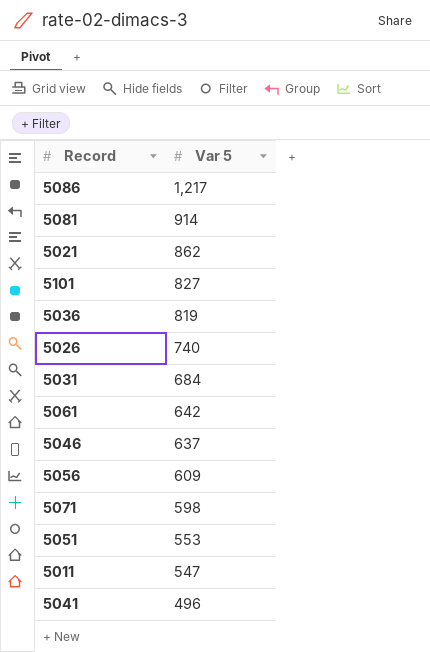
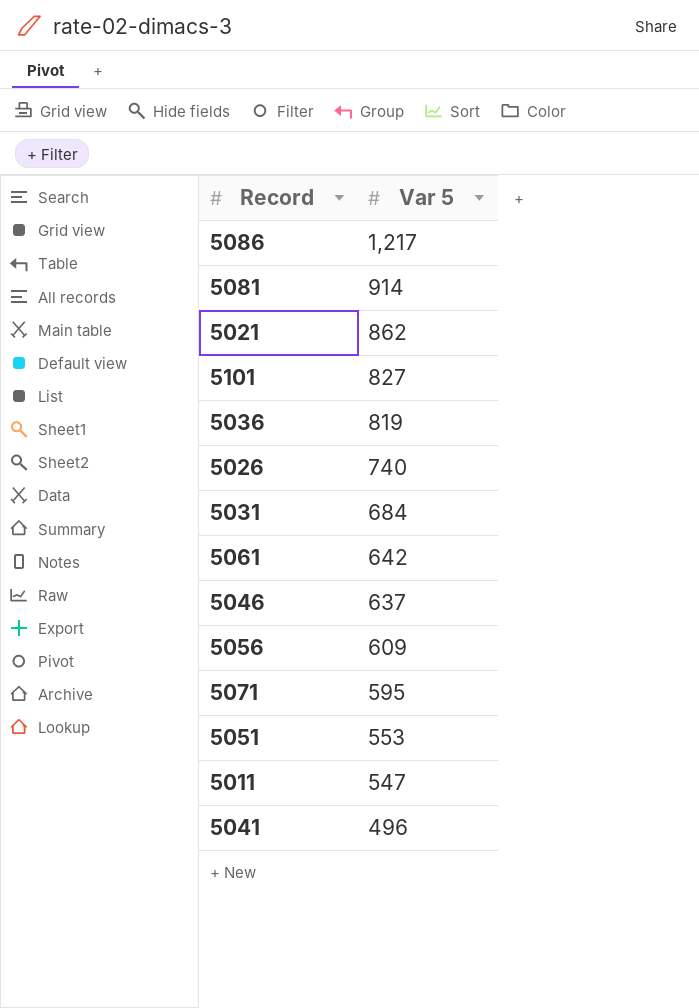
5071 | Var 5: 598 -> 595

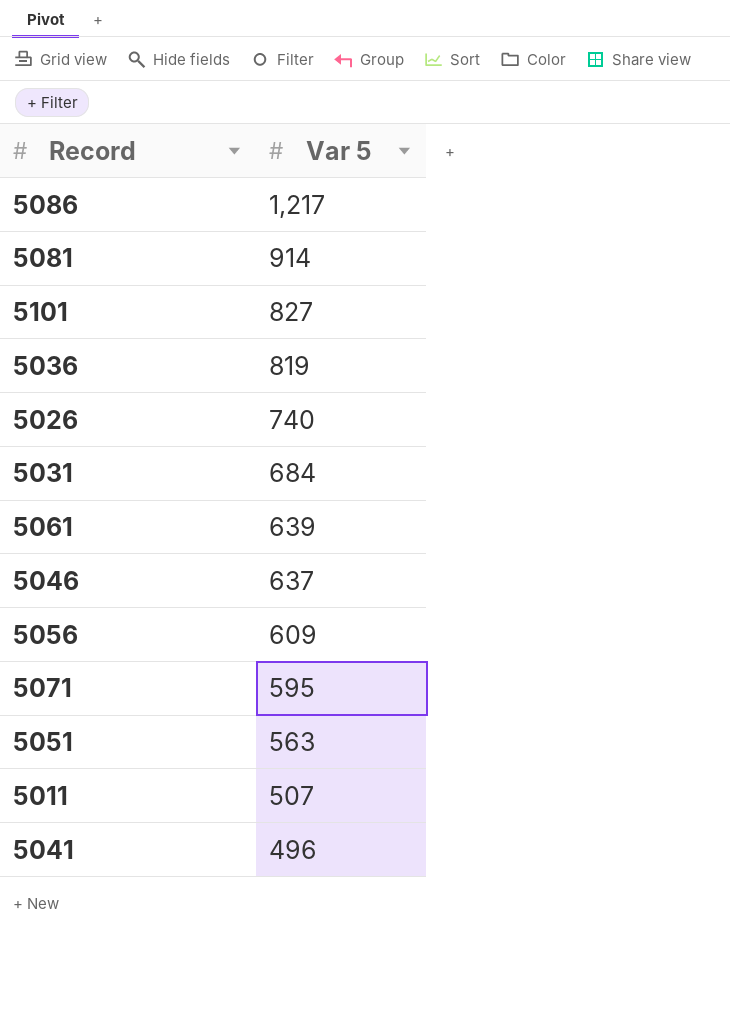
row 5021: 862 -> none
5061 | Var 5: 642 -> 639
5051 | Var 5: 553 -> 563
5011 | Var 5: 547 -> 507

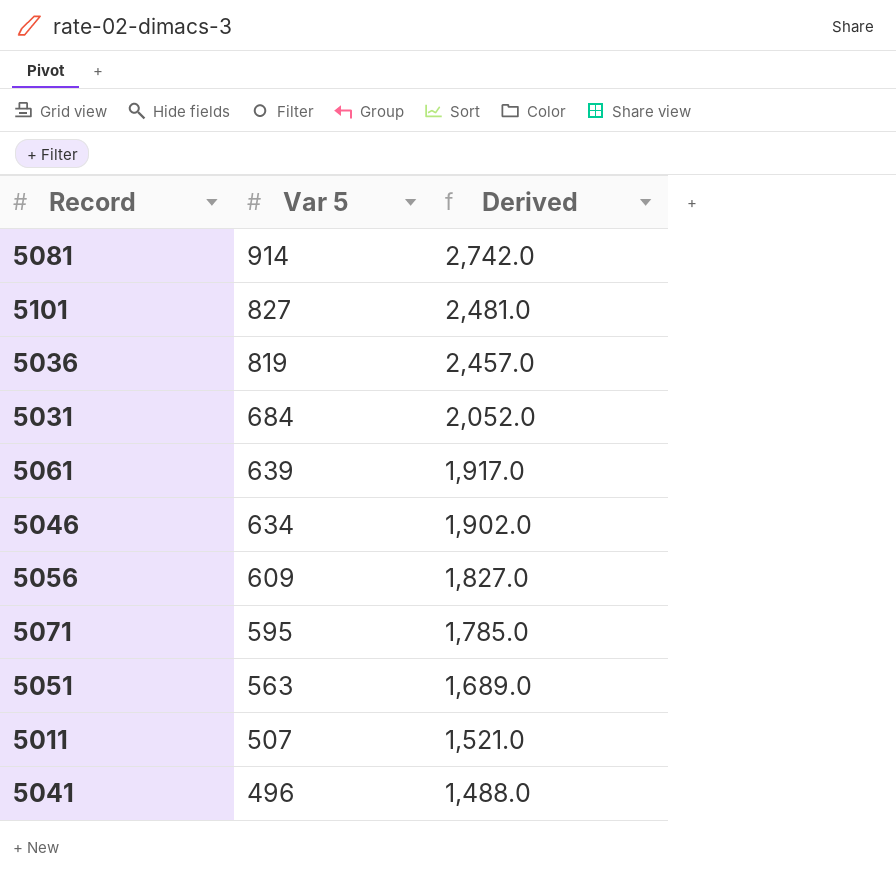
column Derived | formula: none -> [Var 5] * 3
row 5086: 1,217 -> none
row 5026: 740 -> none
5046 | Var 5: 637 -> 634

